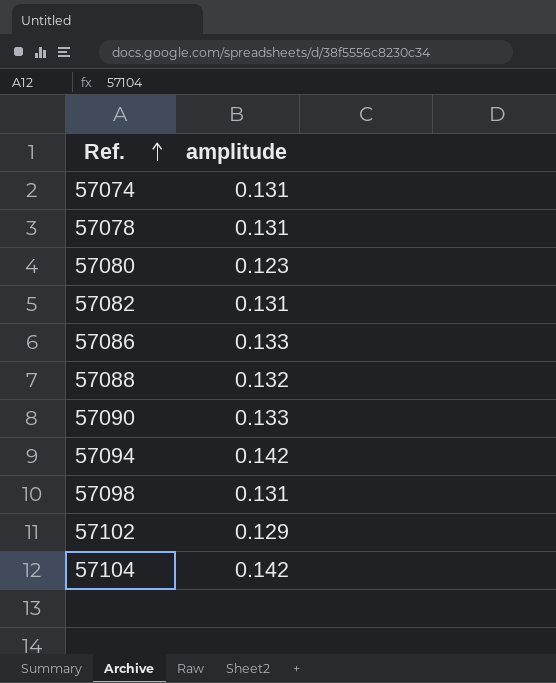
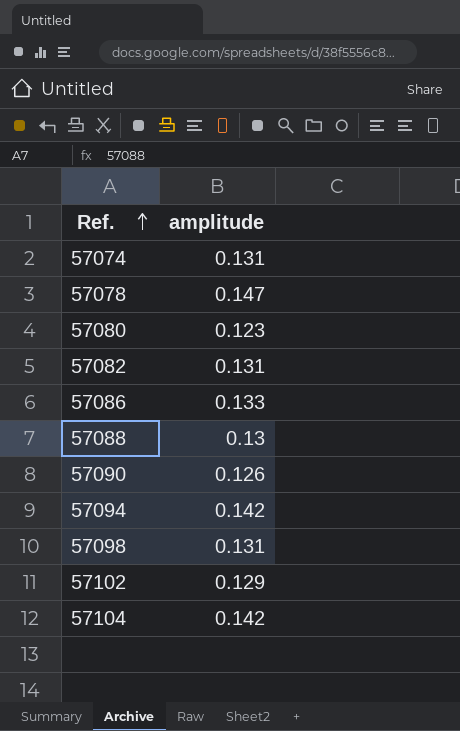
57078 | amplitude: 0.131 -> 0.147
57088 | amplitude: 0.132 -> 0.13
57090 | amplitude: 0.133 -> 0.126

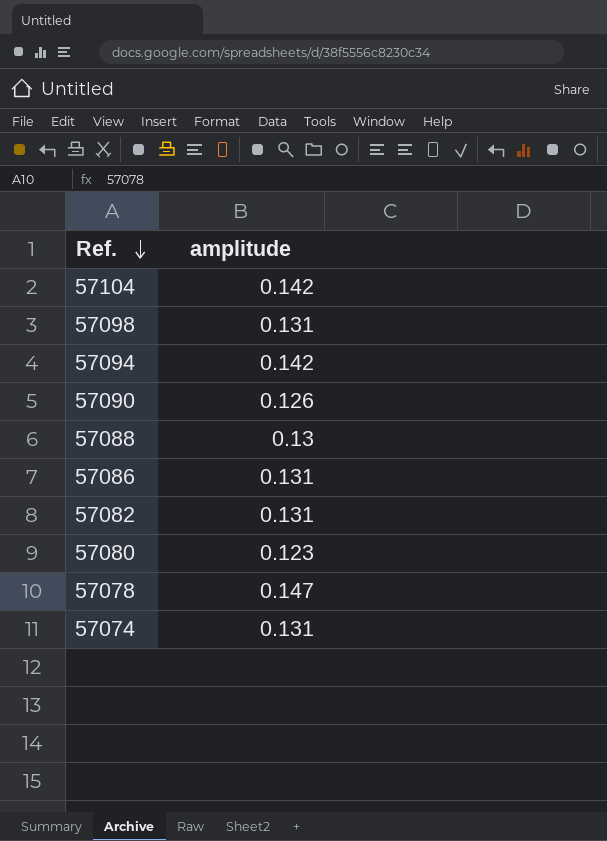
row order: Ref. ascending -> Ref. descending
row 57102: 0.129 -> none
57086 | amplitude: 0.133 -> 0.131

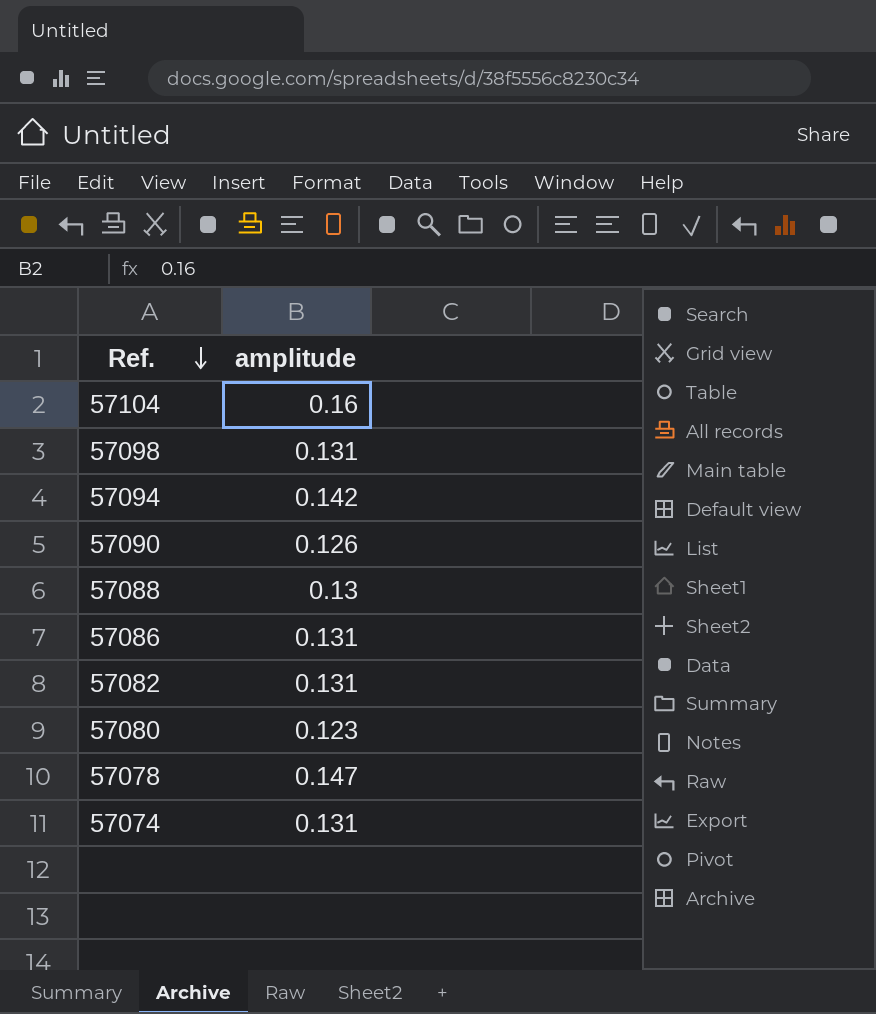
57104 | amplitude: 0.142 -> 0.16

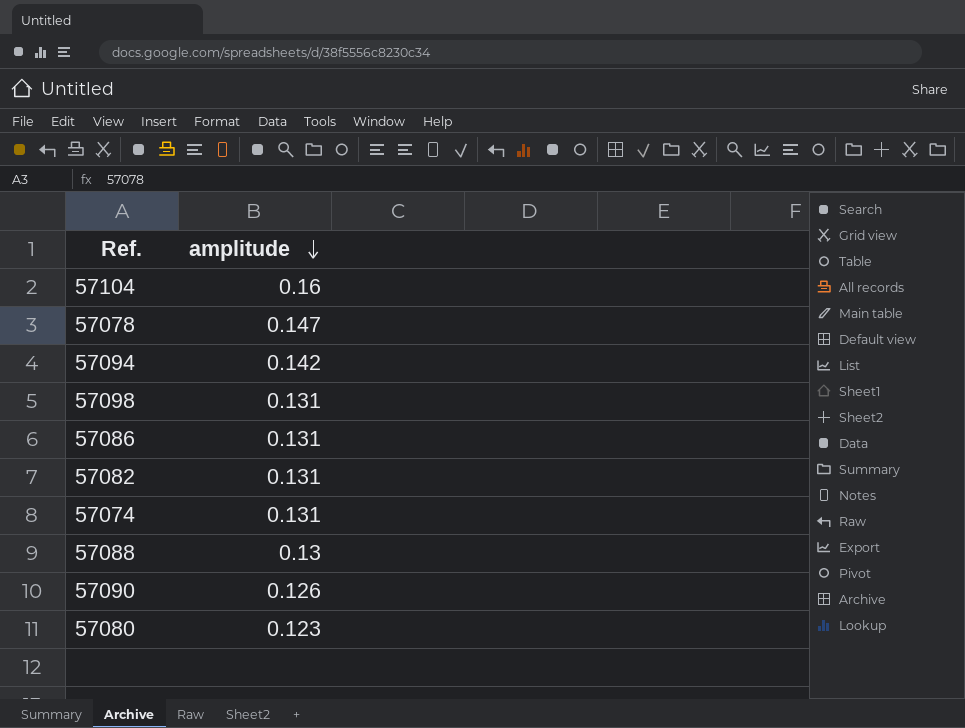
row order: Ref. descending -> amplitude descending

